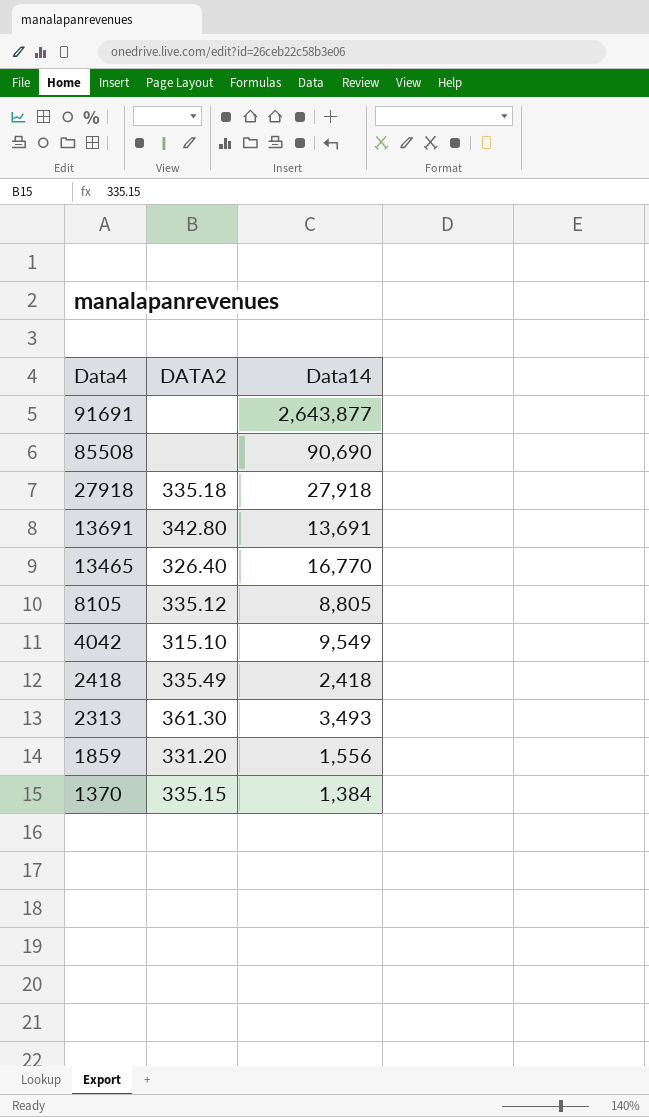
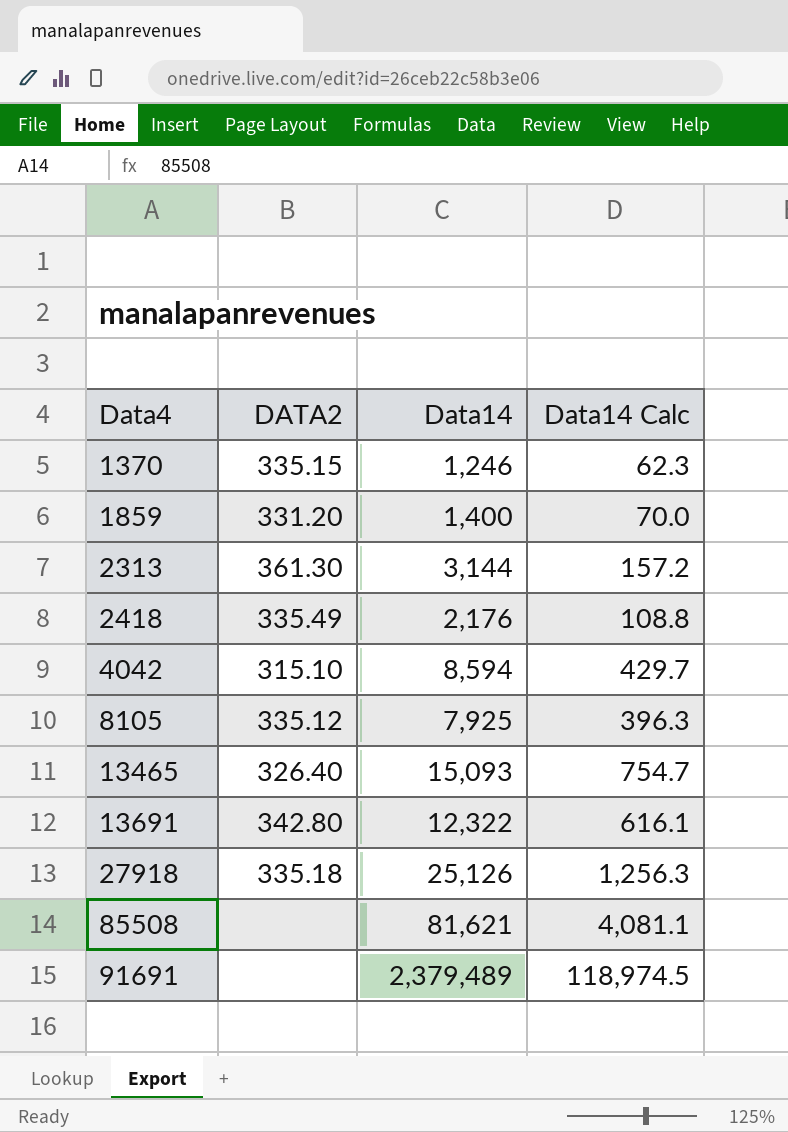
row order: Data4 descending -> Data4 ascending
column Data14 Calc | formula: none -> [Data14] * 0.05
1370 | Data14: 1,384 -> 1,246
1859 | Data14: 1,556 -> 1,400
2313 | Data14: 3,493 -> 3,144
2418 | Data14: 2,418 -> 2,176
4042 | Data14: 9,549 -> 8,594
8105 | Data14: 8,805 -> 7,925
13465 | Data14: 16,770 -> 15,093
13691 | Data14: 13,691 -> 12,322
27918 | Data14: 27,918 -> 25,126
85508 | Data14: 90,690 -> 81,621
91691 | Data14: 2,643,877 -> 2,379,489

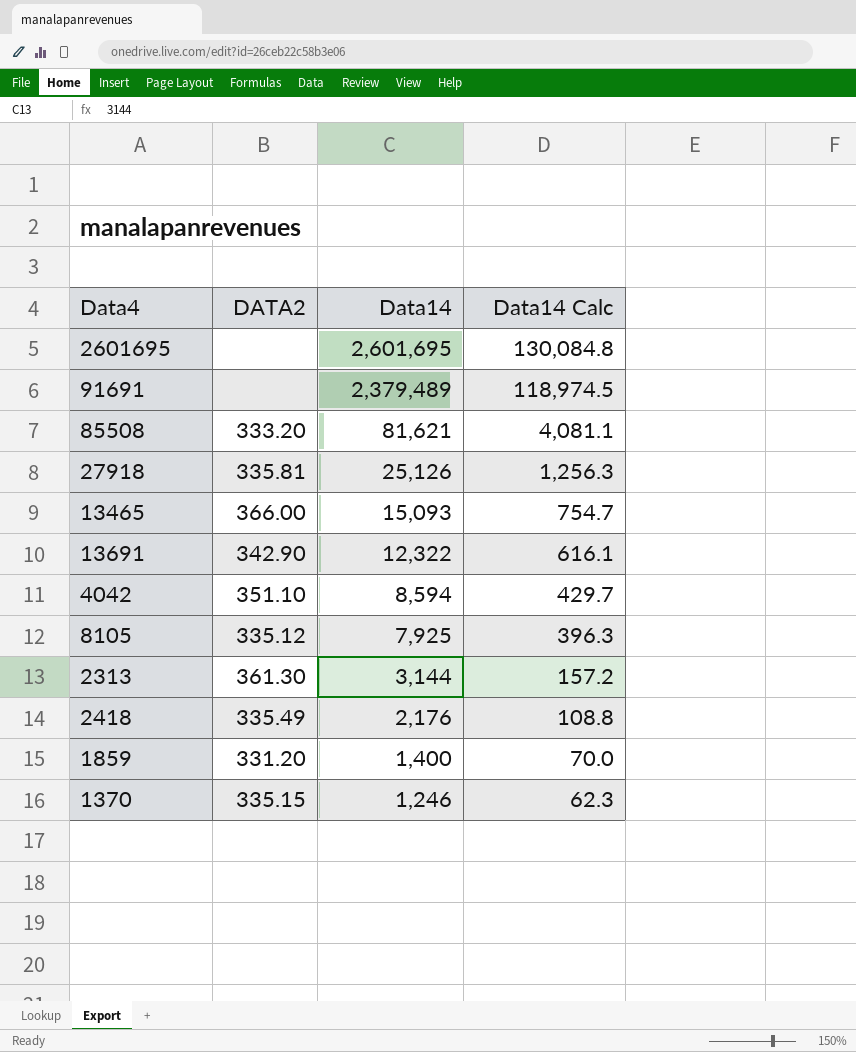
row order: Data4 ascending -> Data14 descending
row 2601695: none -> none | 2,601,695 | 130,084.8
85508 | DATA2: none -> 333.20
27918 | DATA2: 335.18 -> 335.81
13465 | DATA2: 326.40 -> 366.00
13691 | DATA2: 342.80 -> 342.90
4042 | DATA2: 315.10 -> 351.10

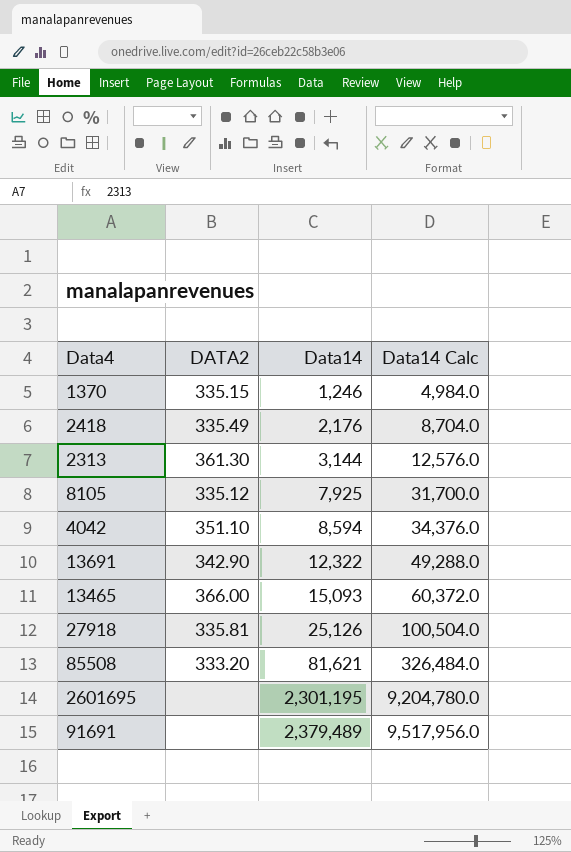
row order: Data14 descending -> Data14 ascending
column Data14 Calc | formula: [Data14] * 0.05 -> [Data14] * 4
row 1859: 331.20 | 1,400 | 70.0 -> none
2601695 | Data14: 2,601,695 -> 2,301,195

